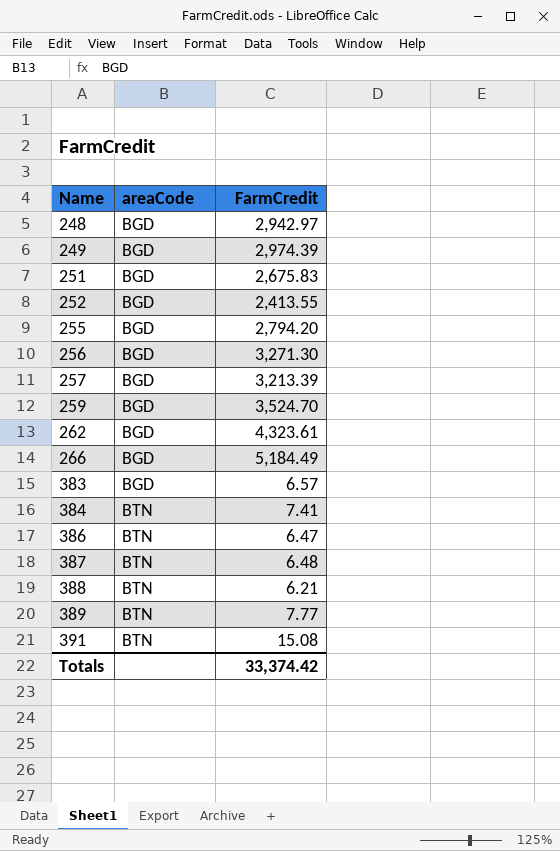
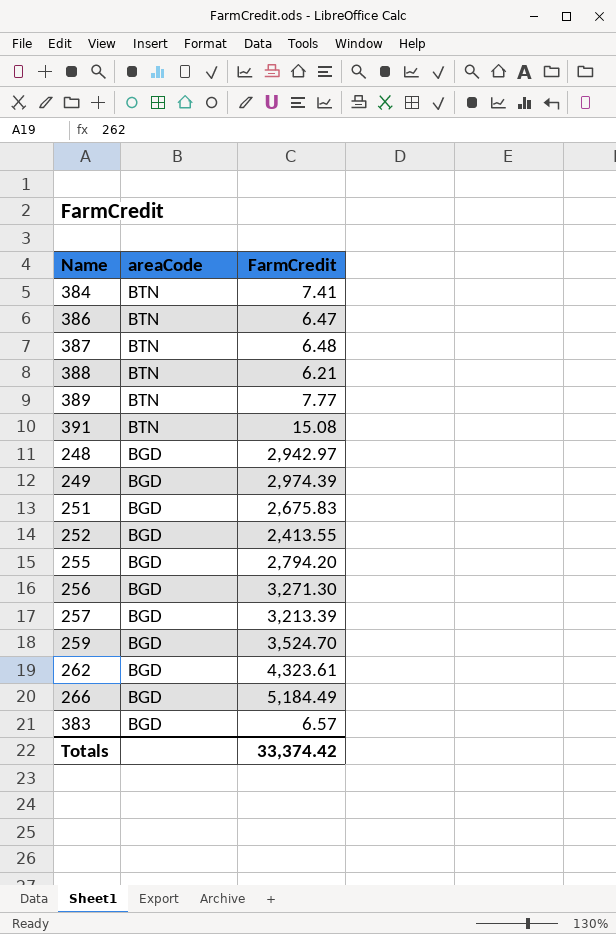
row order: Name ascending -> areaCode descending

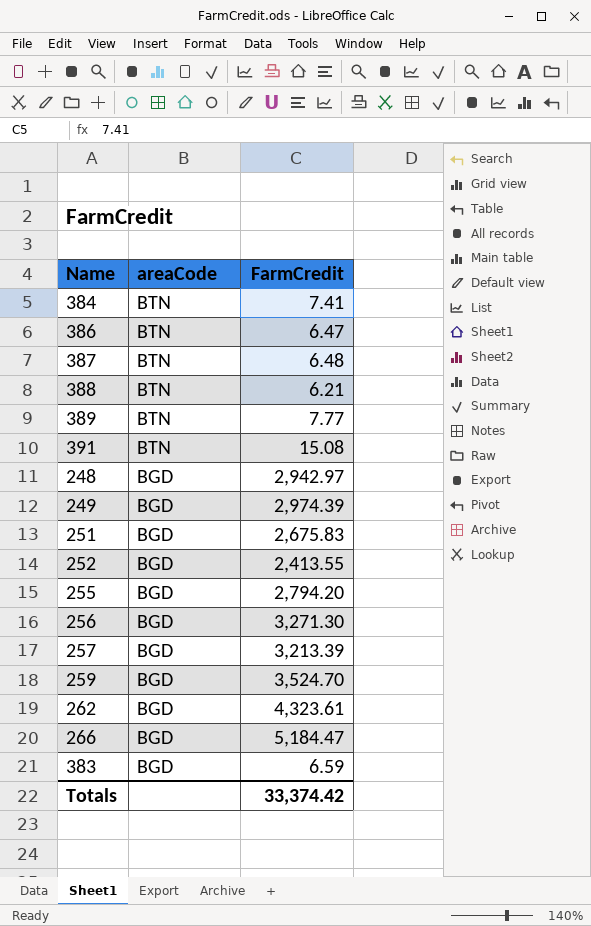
266 | FarmCredit: 5,184.49 -> 5,184.47
383 | FarmCredit: 6.57 -> 6.59

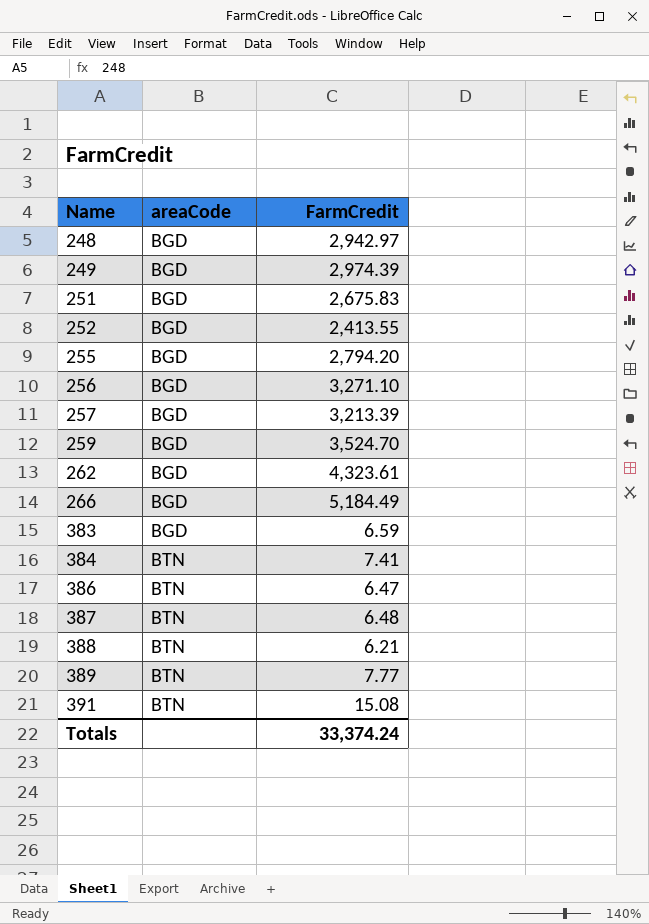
row order: areaCode descending -> Name ascending
256 | FarmCredit: 3,271.30 -> 3,271.10
266 | FarmCredit: 5,184.47 -> 5,184.49
Totals | FarmCredit: 33,374.42 -> 33,374.24

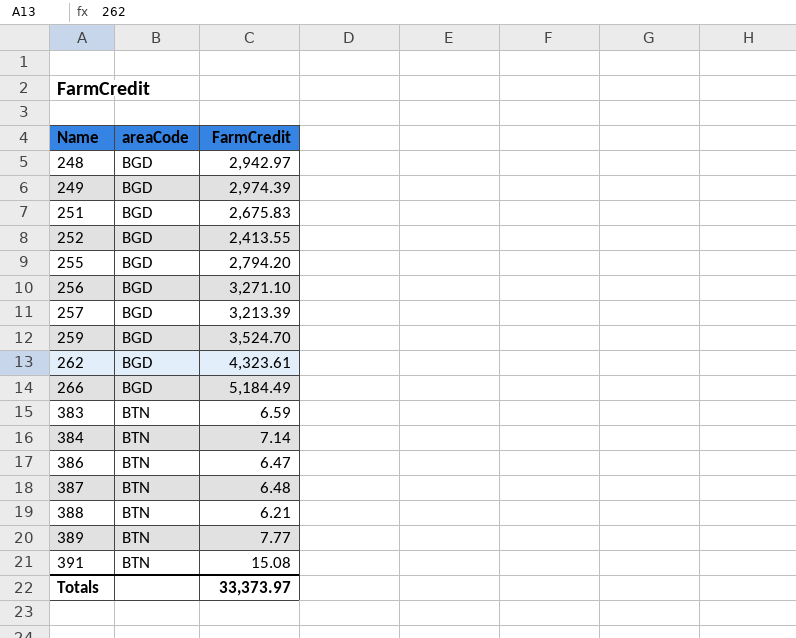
383 | areaCode: BGD -> BTN
384 | FarmCredit: 7.41 -> 7.14
Totals | FarmCredit: 33,374.24 -> 33,373.97

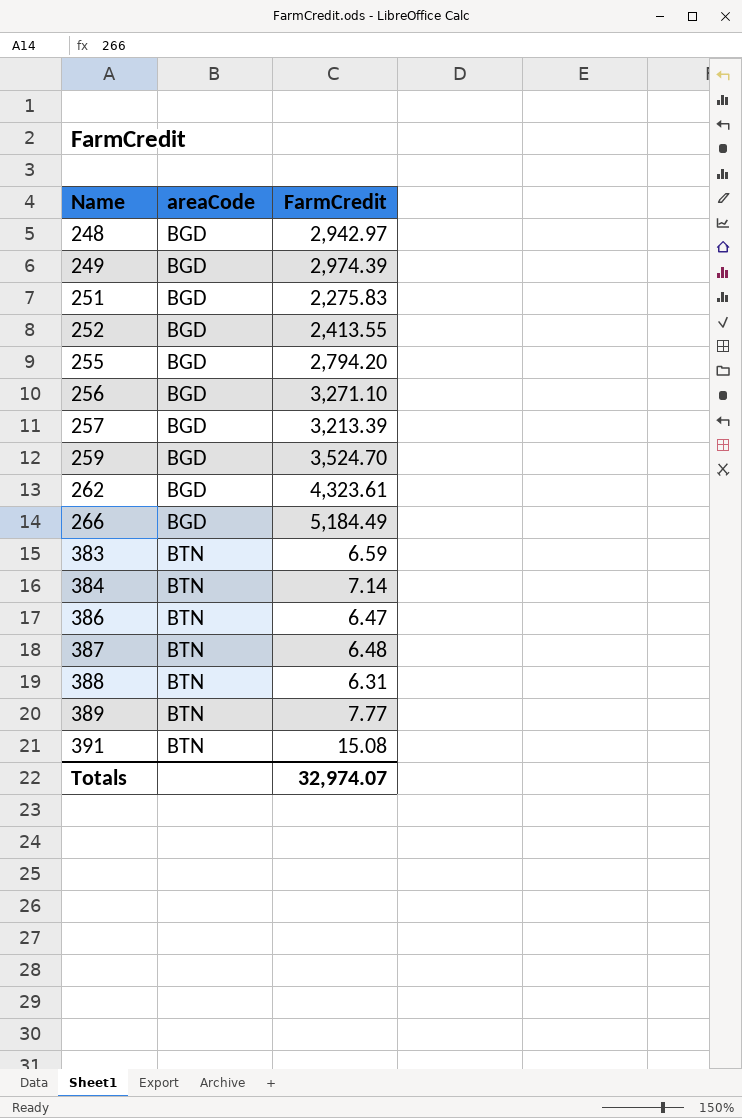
251 | FarmCredit: 2,675.83 -> 2,275.83
388 | FarmCredit: 6.21 -> 6.31
Totals | FarmCredit: 33,373.97 -> 32,974.07

